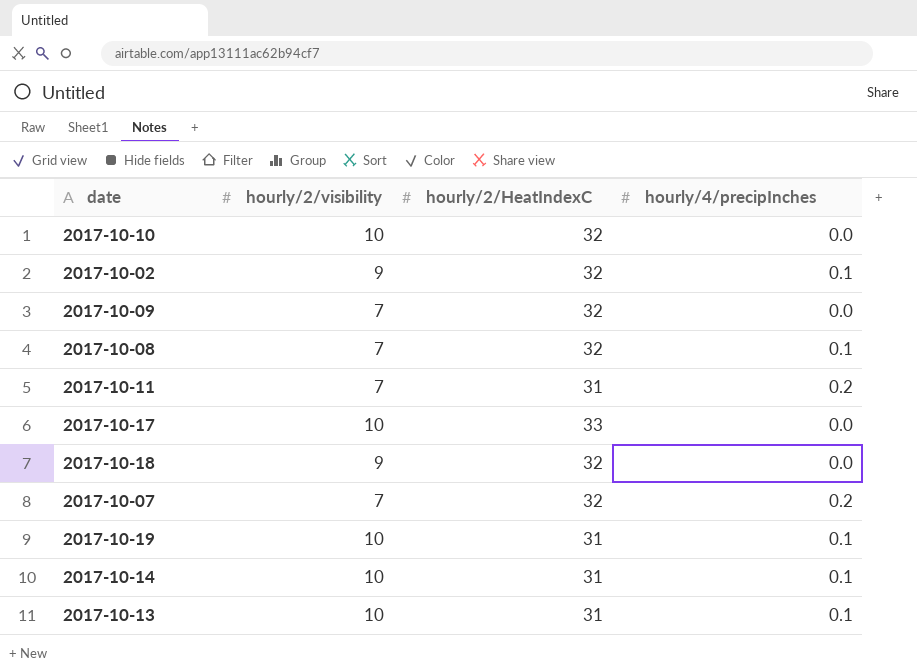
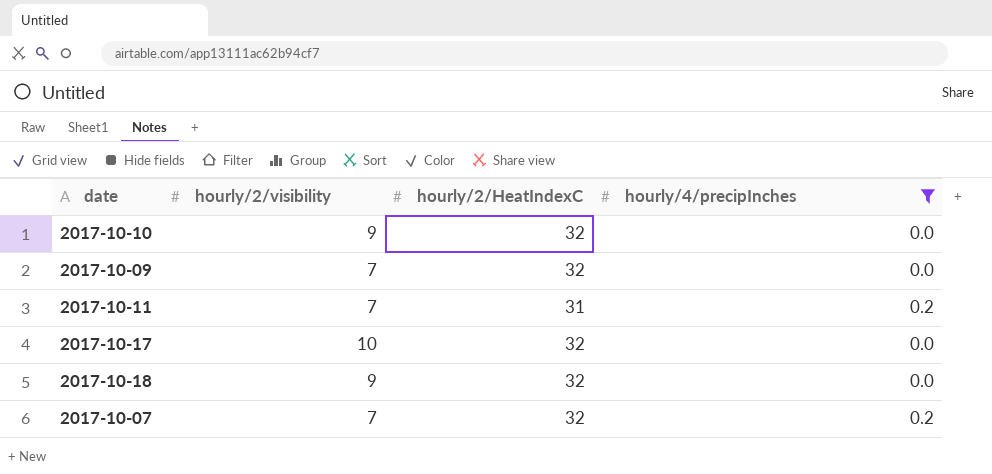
filter: none -> hourly/4/precipInches != 0.1
2017-10-10 | hourly/2/visibility: 10 -> 9
2017-10-17 | hourly/2/HeatIndexC: 33 -> 32

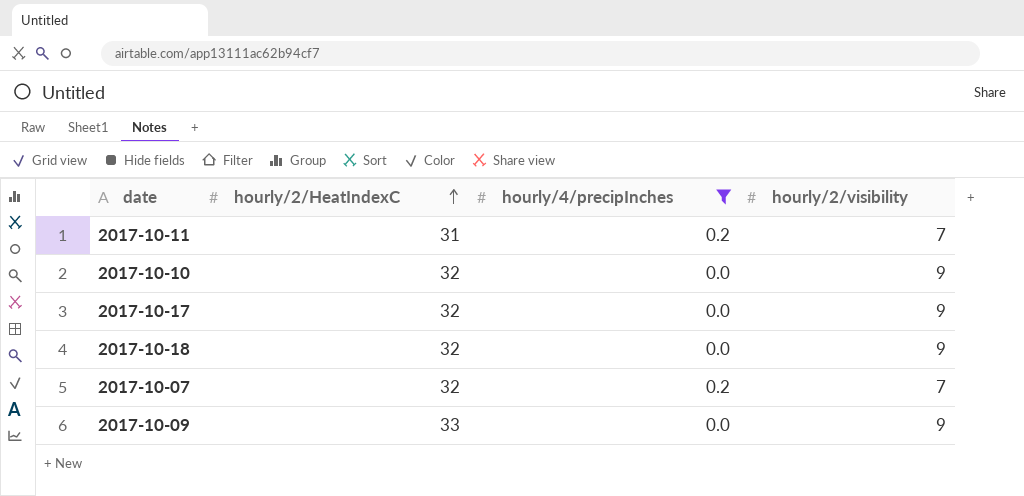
row order: none -> hourly/2/HeatIndexC ascending
column hourly/2/visibility | position: 2 -> 4
2017-10-17 | hourly/2/visibility: 10 -> 9
2017-10-09 | hourly/2/HeatIndexC: 32 -> 33
2017-10-09 | hourly/2/visibility: 7 -> 9

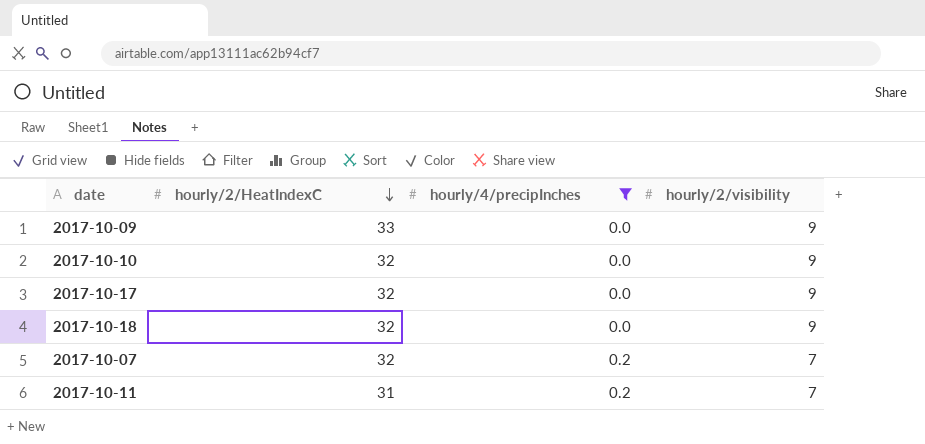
row order: hourly/2/HeatIndexC ascending -> hourly/2/HeatIndexC descending

